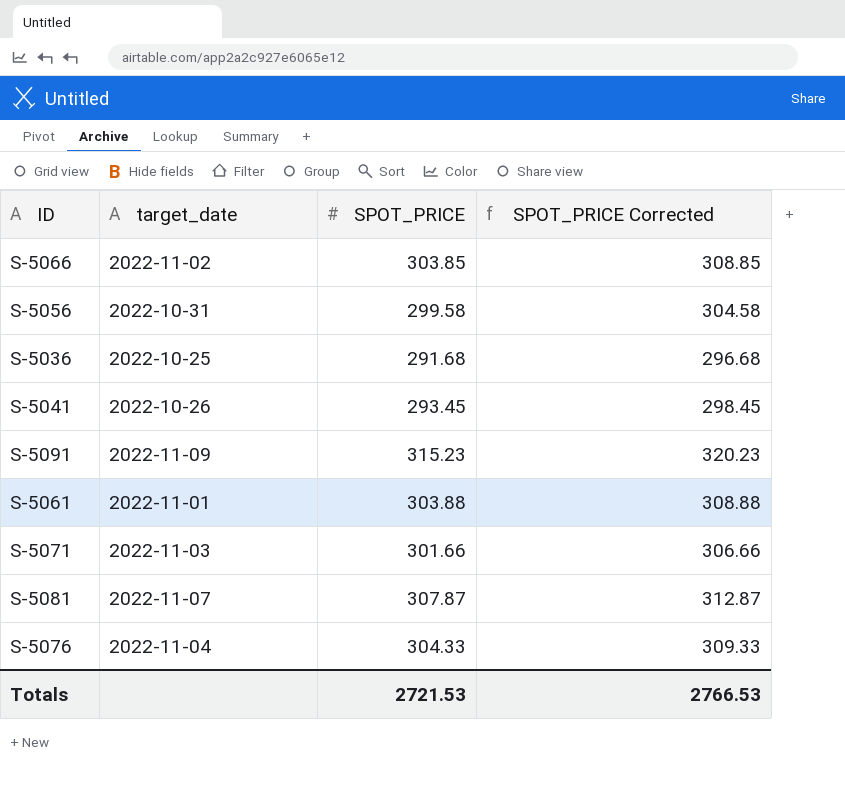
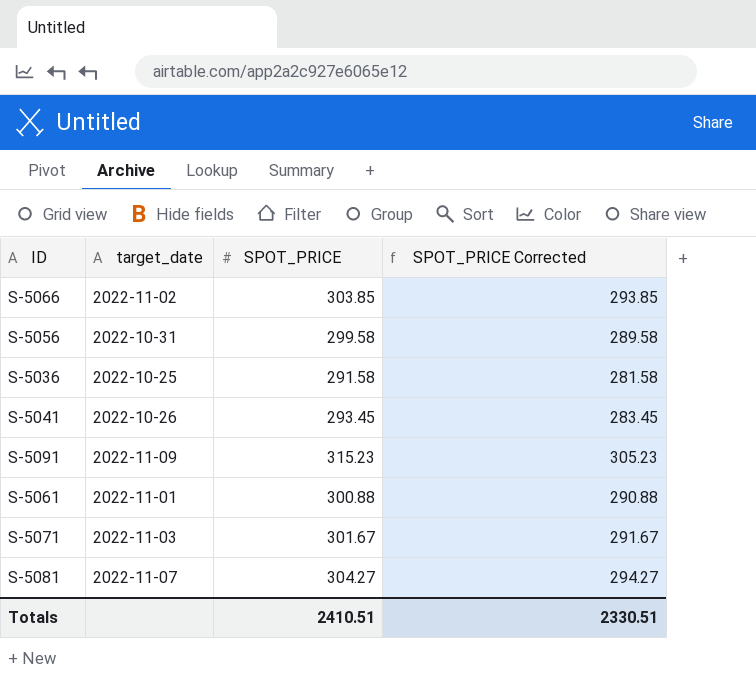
column SPOT_PRICE Corrected | formula: [SPOT_PRICE] + 5 -> [SPOT_PRICE] - 10
row S-5076: 2022-11-04 | 304.33 | 309.33 -> none
S-5036 | SPOT_PRICE: 291.68 -> 291.58
S-5061 | SPOT_PRICE: 303.88 -> 300.88
S-5071 | SPOT_PRICE: 301.66 -> 301.67
S-5081 | SPOT_PRICE: 307.87 -> 304.27
Totals | SPOT_PRICE: 2721.53 -> 2410.51
Totals | SPOT_PRICE Corrected: 2766.53 -> 2330.51

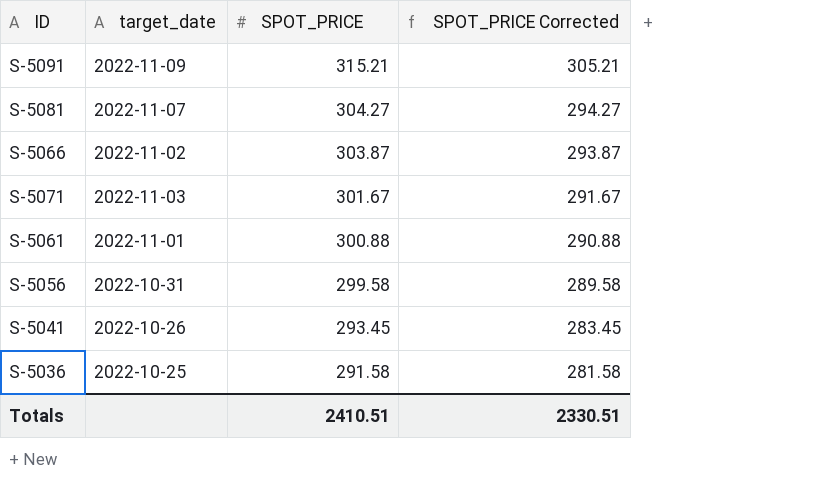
row order: none -> SPOT_PRICE descending
S-5091 | SPOT_PRICE: 315.23 -> 315.21
S-5091 | SPOT_PRICE Corrected: 305.23 -> 305.21
S-5066 | SPOT_PRICE: 303.85 -> 303.87
S-5066 | SPOT_PRICE Corrected: 293.85 -> 293.87

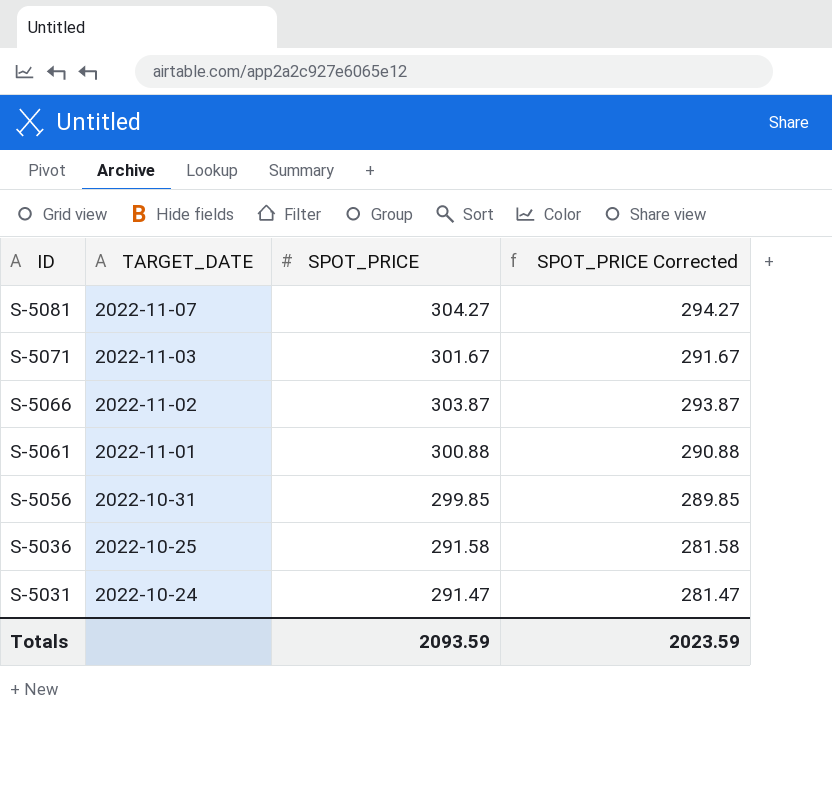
row order: SPOT_PRICE descending -> ID descending
column name: target_date -> TARGET_DATE
row S-5091: 2022-11-09 | 315.21 | 305.21 -> none
row S-5041: 2022-10-26 | 293.45 | 283.45 -> none
S-5056 | SPOT_PRICE: 299.58 -> 299.85
S-5056 | SPOT_PRICE Corrected: 289.58 -> 289.85
row S-5031: none -> 2022-10-24 | 291.47 | 281.47
Totals | SPOT_PRICE: 2410.51 -> 2093.59
Totals | SPOT_PRICE Corrected: 2330.51 -> 2023.59

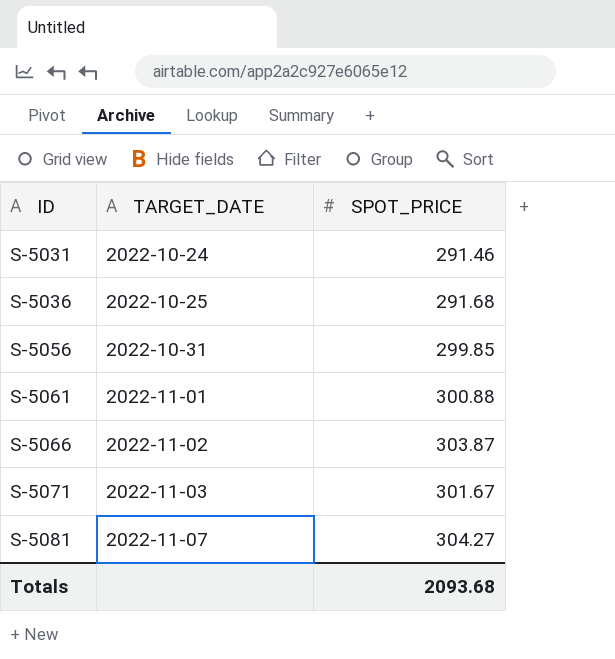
row order: ID descending -> ID ascending
column SPOT_PRICE Corrected | formula: [SPOT_PRICE] - 10 -> none
S-5031 | SPOT_PRICE: 291.47 -> 291.46
S-5036 | SPOT_PRICE: 291.58 -> 291.68
Totals | SPOT_PRICE: 2093.59 -> 2093.68

